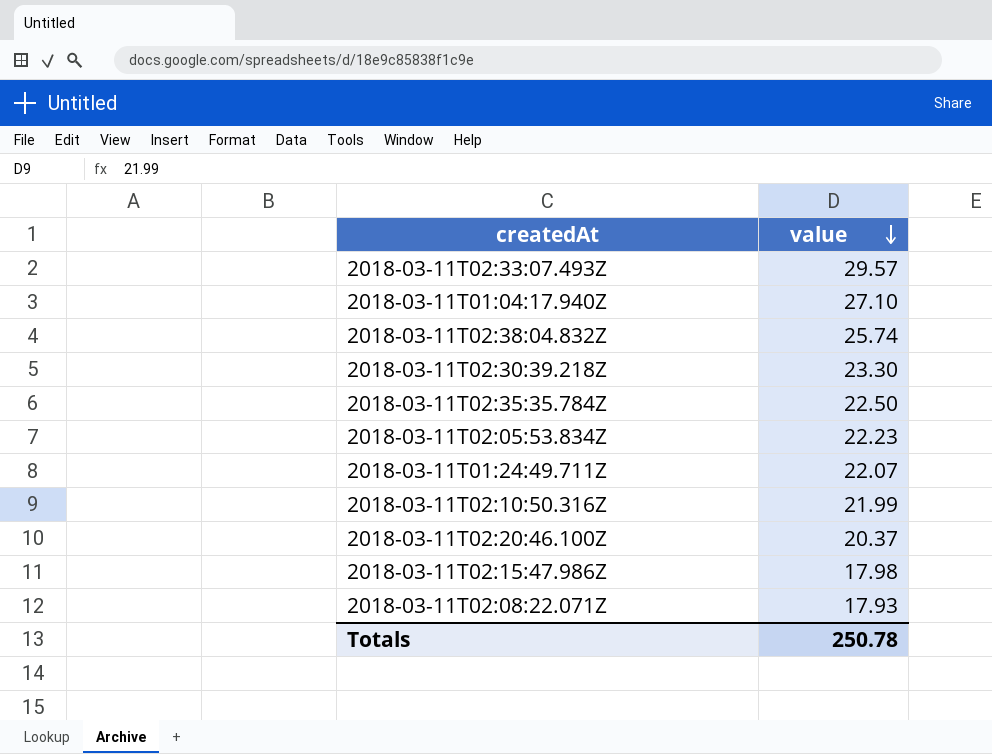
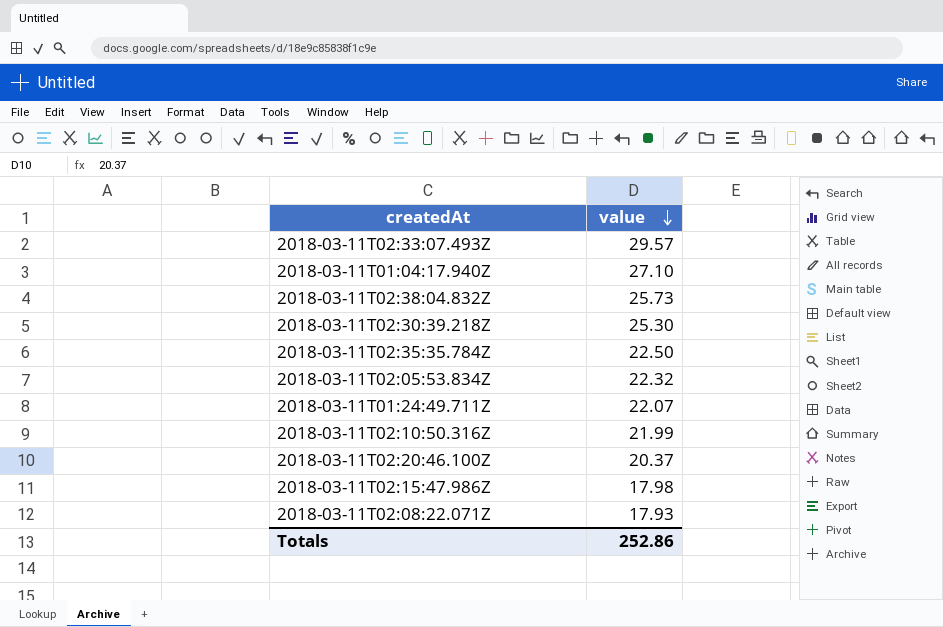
2018-03-11T02:38:04.832Z | value: 25.74 -> 25.73
2018-03-11T02:30:39.218Z | value: 23.30 -> 25.30
2018-03-11T02:05:53.834Z | value: 22.23 -> 22.32
Totals | value: 250.78 -> 252.86

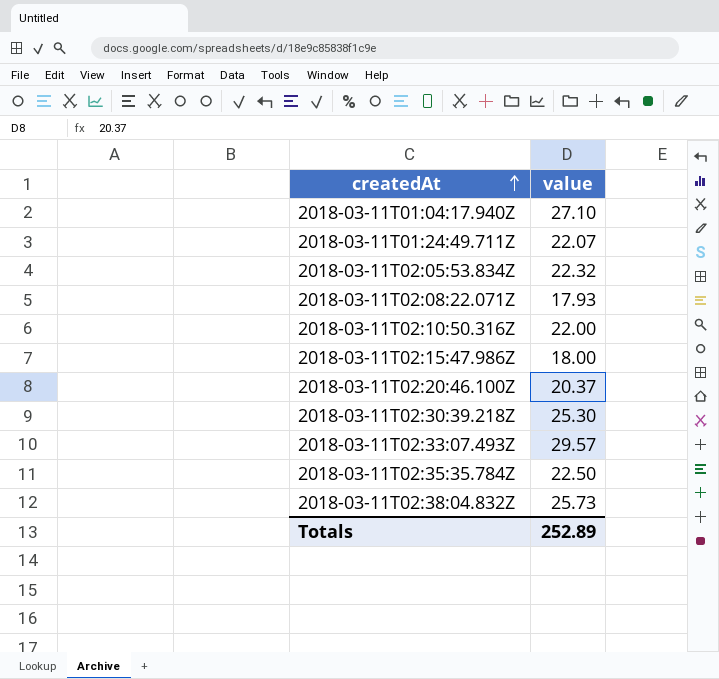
row order: value descending -> createdAt ascending
2018-03-11T02:10:50.316Z | value: 21.99 -> 22.00
2018-03-11T02:15:47.986Z | value: 17.98 -> 18.00
Totals | value: 252.86 -> 252.89

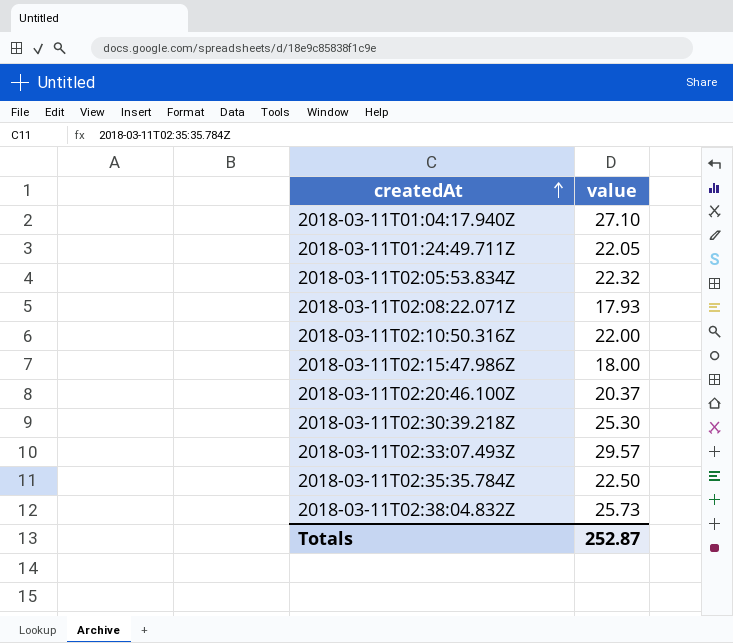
2018-03-11T01:24:49.711Z | value: 22.07 -> 22.05
Totals | value: 252.89 -> 252.87

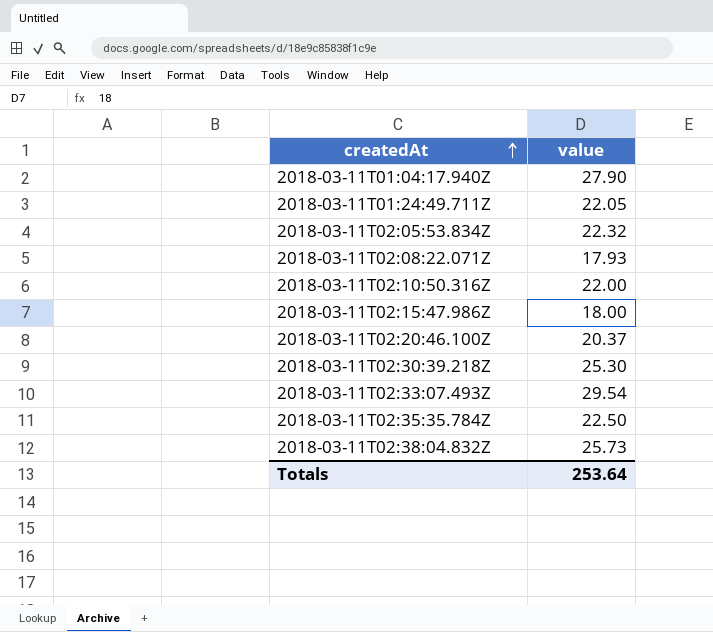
2018-03-11T01:04:17.940Z | value: 27.10 -> 27.90
2018-03-11T02:33:07.493Z | value: 29.57 -> 29.54
Totals | value: 252.87 -> 253.64

